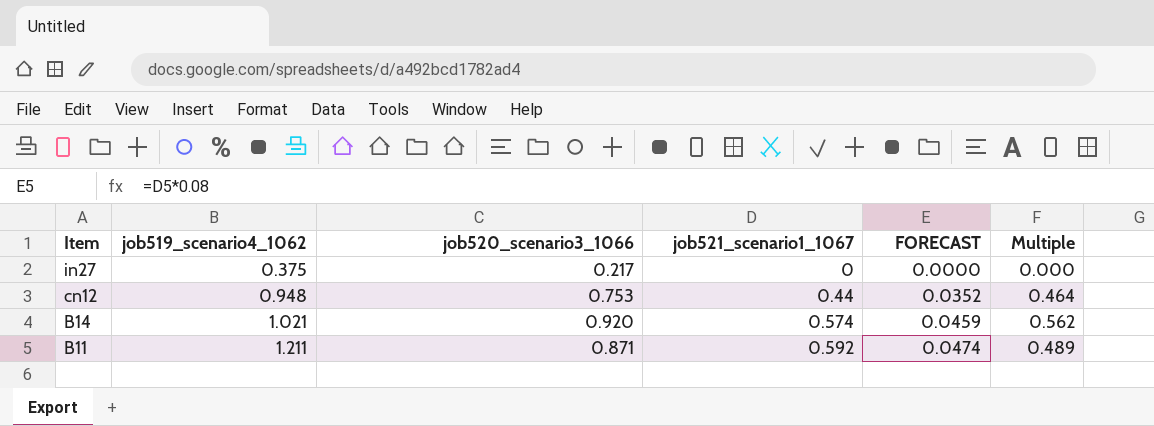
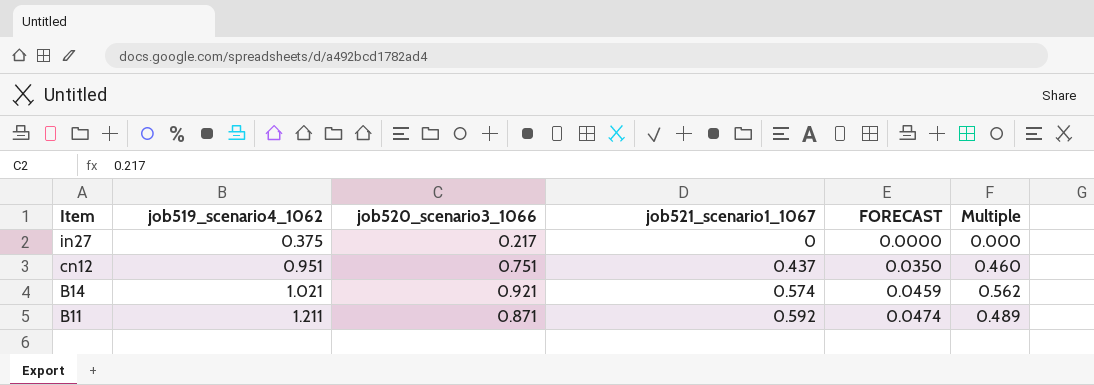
cn12 | job519_scenario4_1062: 0.948 -> 0.951
cn12 | job520_scenario3_1066: 0.753 -> 0.751
cn12 | job521_scenario1_1067: 0.44 -> 0.437
cn12 | FORECAST: 0.0352 -> 0.0350
cn12 | Multiple: 0.464 -> 0.460
B14 | job520_scenario3_1066: 0.920 -> 0.921

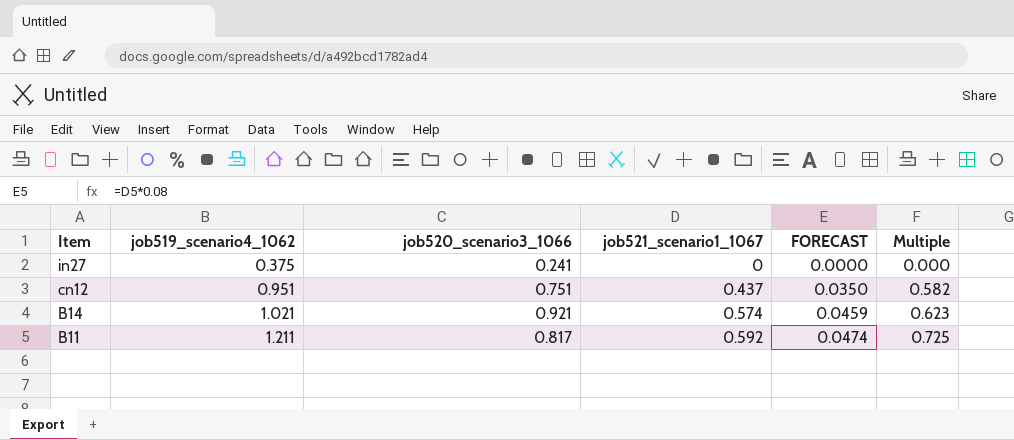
column Multiple | formula: [job521_scenario1_1067] / [job519_scenario4_1062] -> [job521_scenario1_1067] / [job520_scenario3_1066]
in27 | job520_scenario3_1066: 0.217 -> 0.241
B11 | job520_scenario3_1066: 0.871 -> 0.817

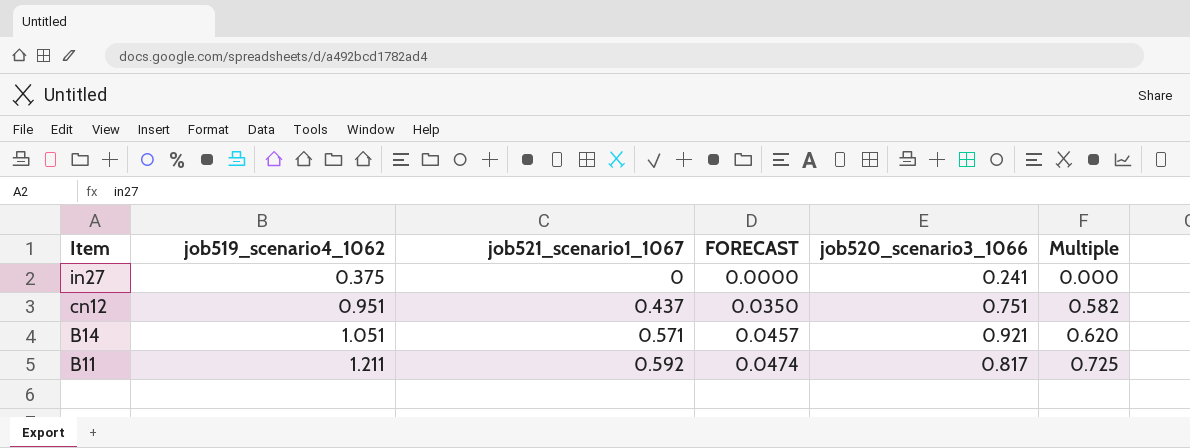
column job520_scenario3_1066 | position: 3 -> 5
B14 | job519_scenario4_1062: 1.021 -> 1.051
B14 | job521_scenario1_1067: 0.574 -> 0.571
B14 | FORECAST: 0.0459 -> 0.0457
B14 | Multiple: 0.623 -> 0.620

